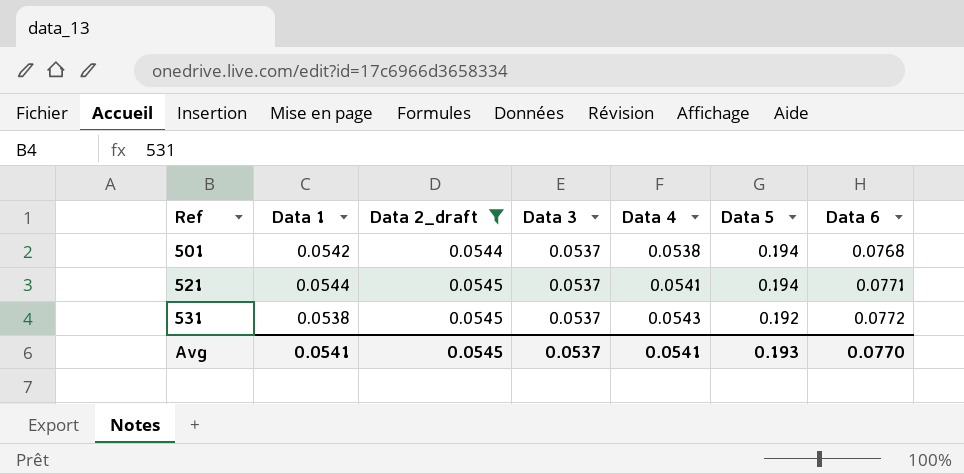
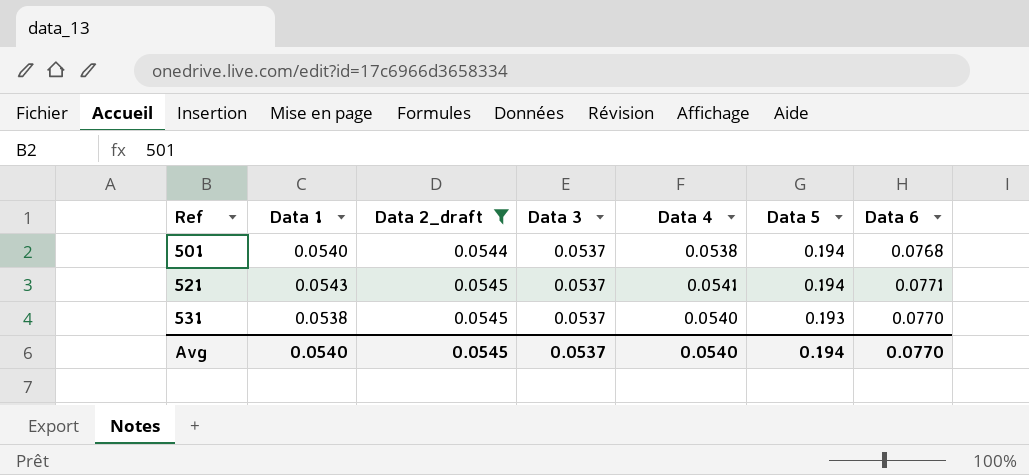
501 | Data 1: 0.0542 -> 0.0540
521 | Data 1: 0.0544 -> 0.0543
531 | Data 4: 0.0543 -> 0.0540
531 | Data 5: 0.192 -> 0.193
531 | Data 6: 0.0772 -> 0.0770
Avg | Data 1: 0.0541 -> 0.0540
Avg | Data 4: 0.0541 -> 0.0540
Avg | Data 5: 0.193 -> 0.194

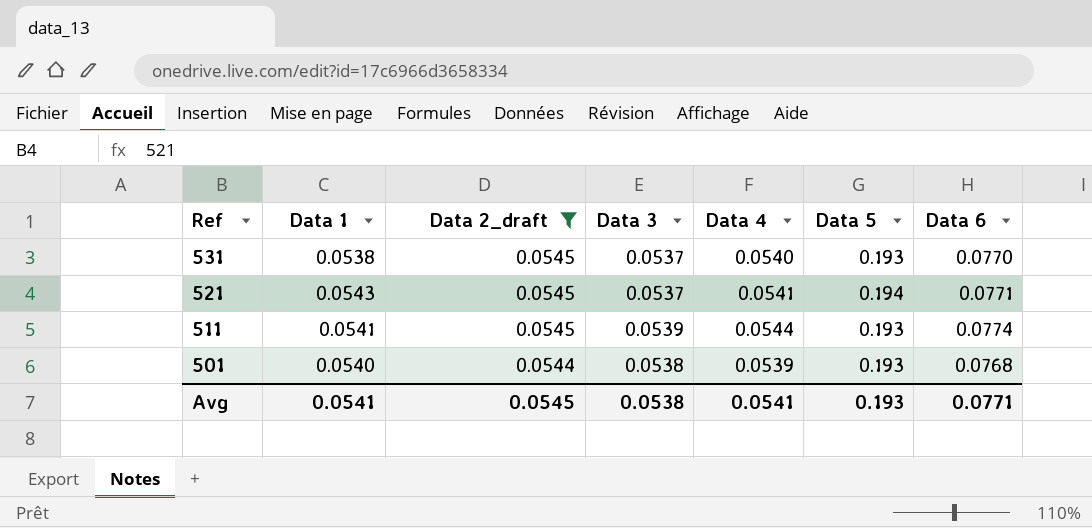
row order: Ref ascending -> Ref descending
row 511: none -> 0.0541 | 0.0545 | 0.0539 | 0.0544 | 0.193 | 0.0774
501 | Data 3: 0.0537 -> 0.0538
501 | Data 4: 0.0538 -> 0.0539
501 | Data 5: 0.194 -> 0.193
Avg | Data 1: 0.0540 -> 0.0541
Avg | Data 3: 0.0537 -> 0.0538
Avg | Data 4: 0.0540 -> 0.0541
Avg | Data 5: 0.194 -> 0.193
Avg | Data 6: 0.0770 -> 0.0771

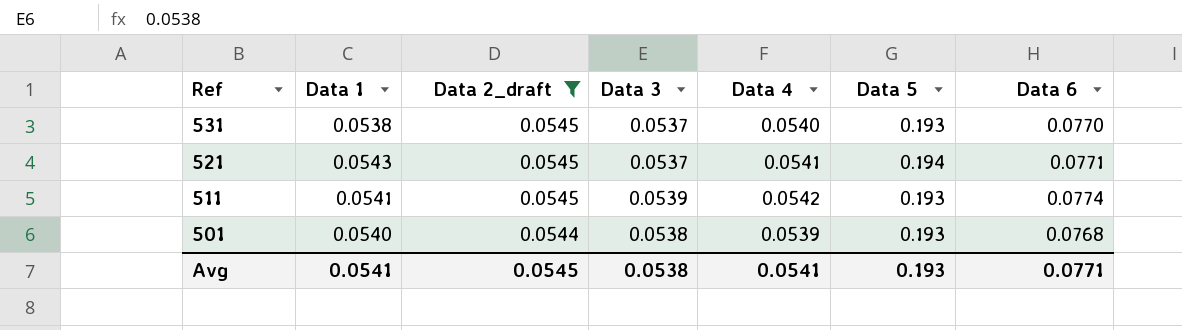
511 | Data 4: 0.0544 -> 0.0542

